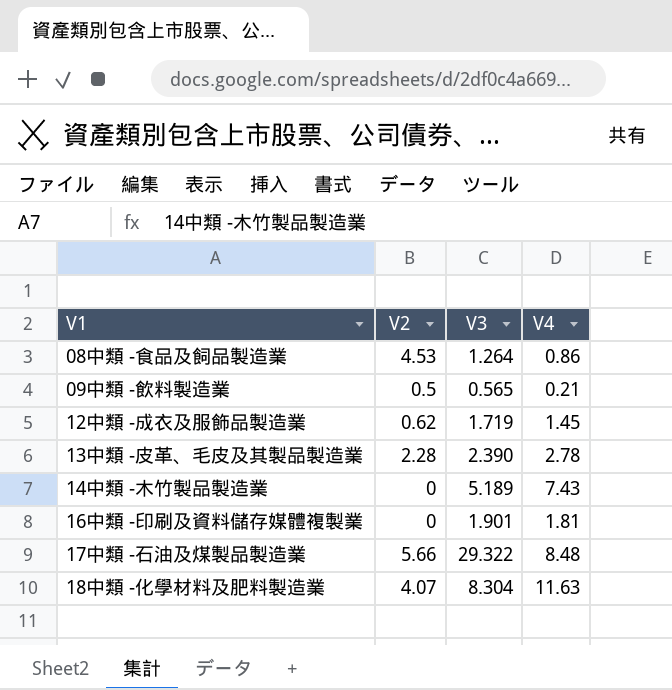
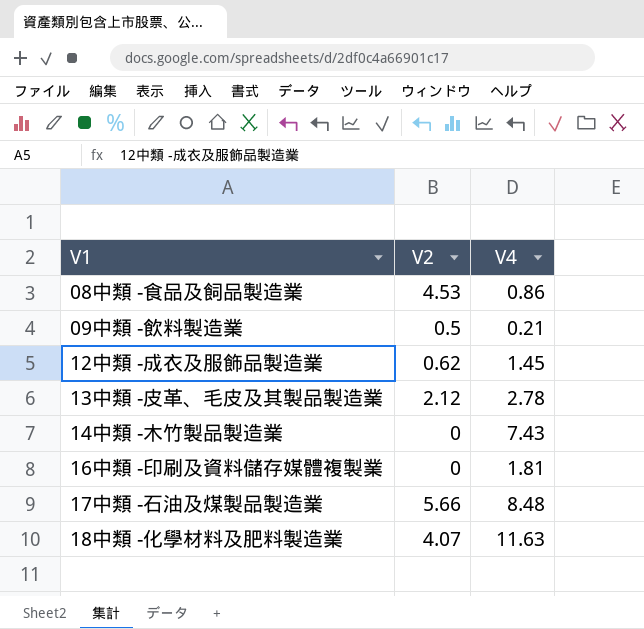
column V3 | position: 3 -> none
13中類 -皮革、毛皮及其製品製造業 | V2: 2.28 -> 2.12

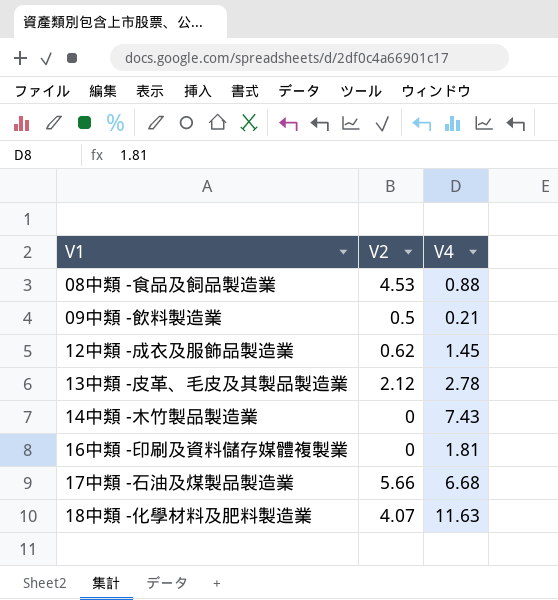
08中類 -食品及飼品製造業 | V4: 0.86 -> 0.88
17中類 -石油及煤製品製造業 | V4: 8.48 -> 6.68

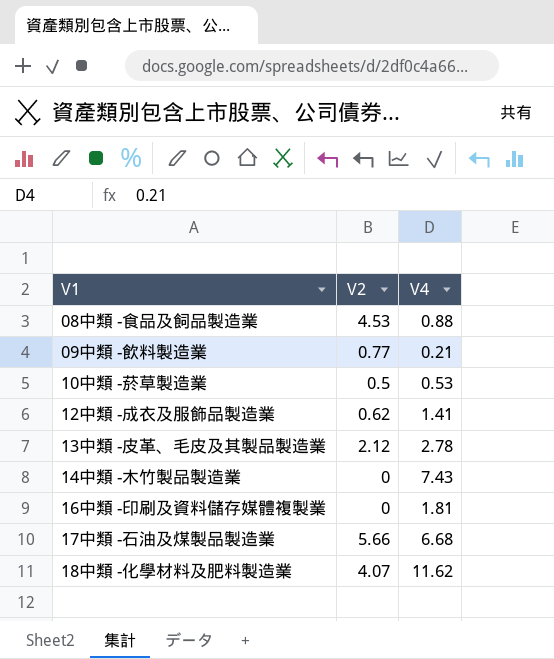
09中類 -飲料製造業 | V2: 0.5 -> 0.77
row 10中類 -菸草製造業: none -> 0.5 | 0.53
12中類 -成衣及服飾品製造業 | V4: 1.45 -> 1.41
18中類 -化學材料及肥料製造業 | V4: 11.63 -> 11.62

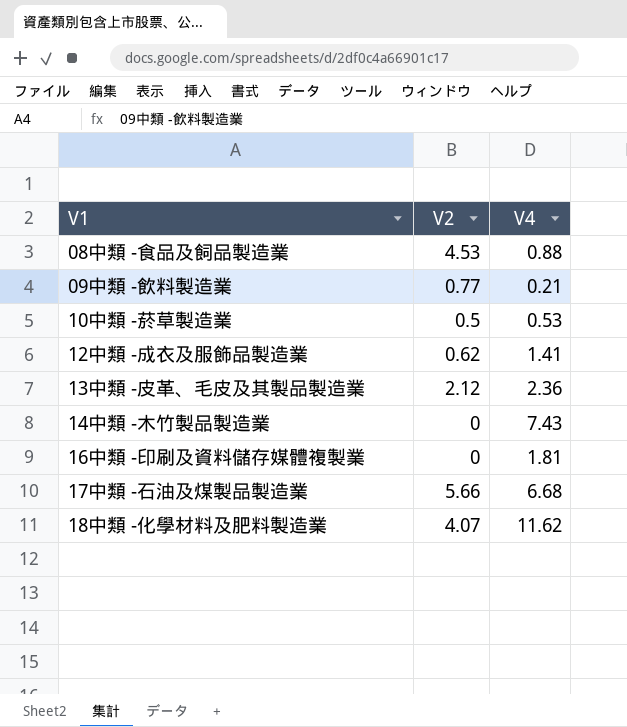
13中類 -皮革、毛皮及其製品製造業 | V4: 2.78 -> 2.36

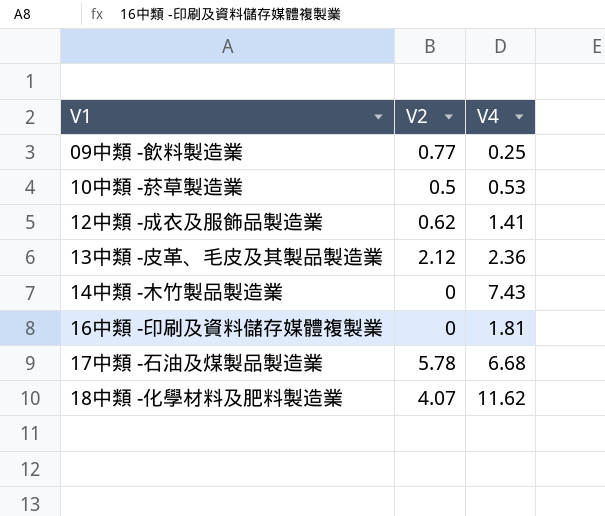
row 08中類 -食品及飼品製造業: 4.53 | 0.88 -> none
09中類 -飲料製造業 | V4: 0.21 -> 0.25
17中類 -石油及煤製品製造業 | V2: 5.66 -> 5.78

